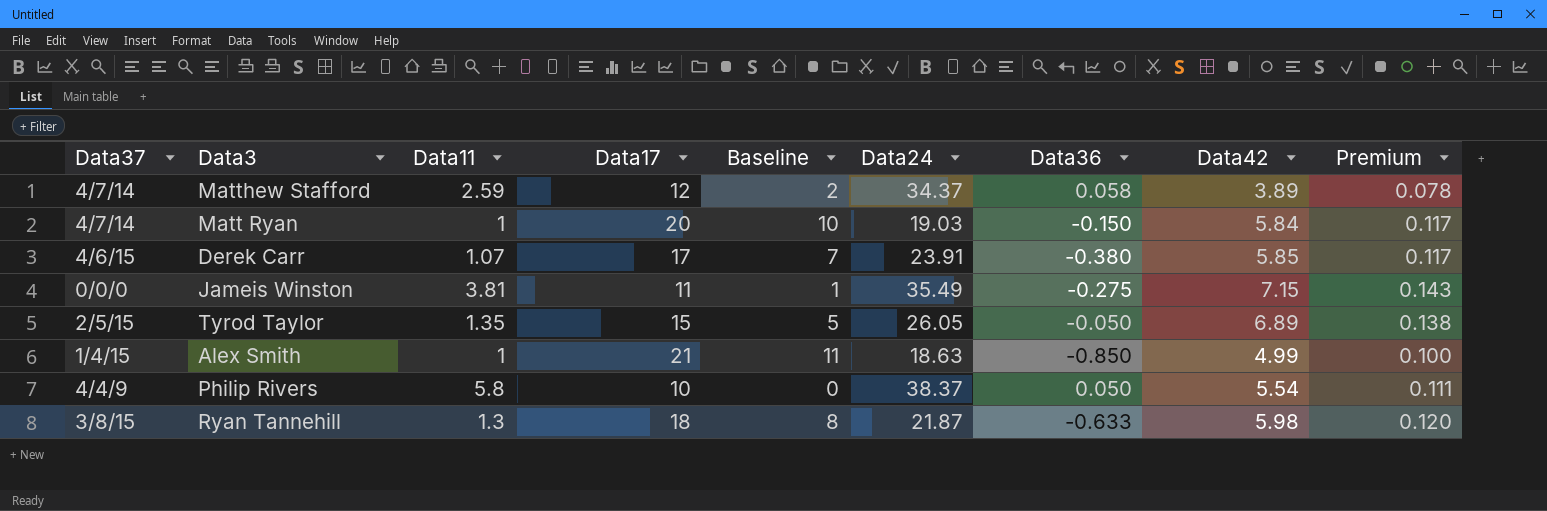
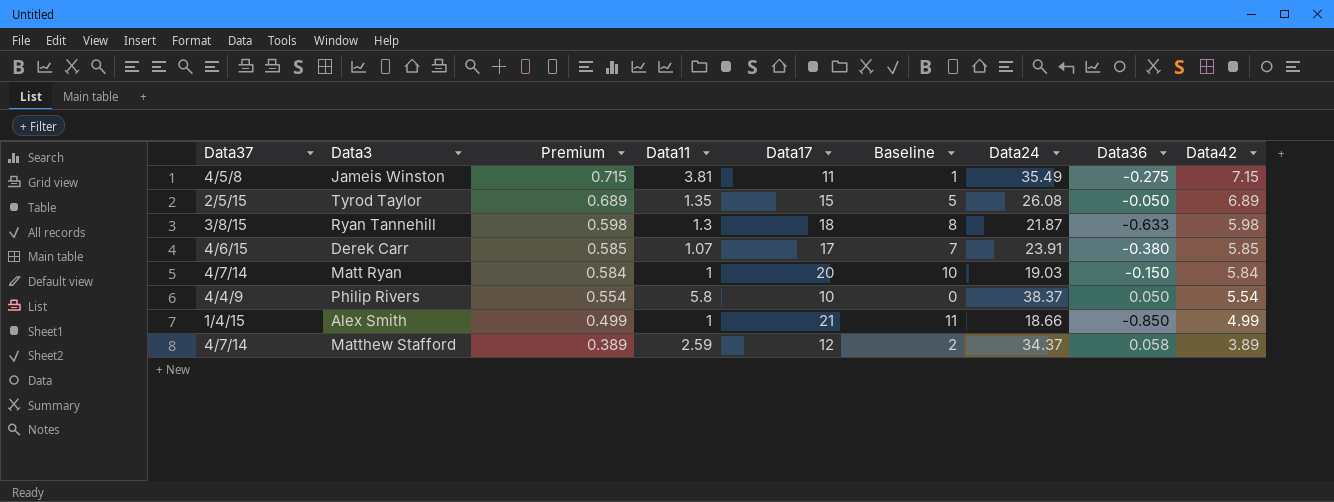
row order: none -> Premium descending
column Premium | formula: [Data42] * 0.02 -> [Data42] * 0.1
column Premium | position: 9 -> 3
Jameis Winston | Data37: 0/0/0 -> 4/5/8
Tyrod Taylor | Data24: 26.05 -> 26.08
Alex Smith | Data24: 18.63 -> 18.66

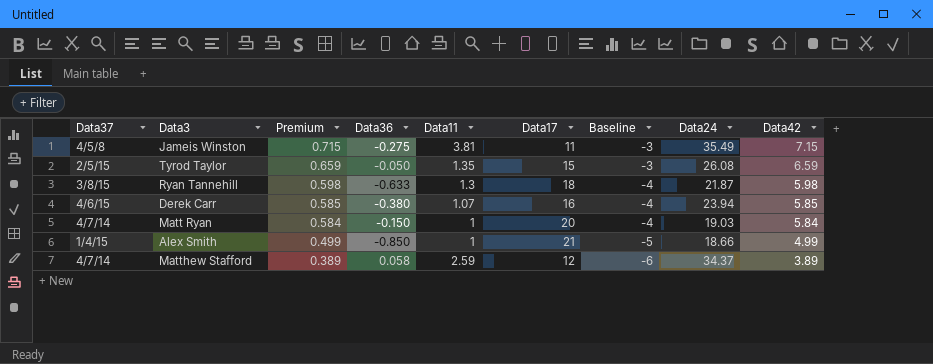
column Data36 | position: 8 -> 4
column Baseline | formula: [Data17] - 10 -> [Data42] - 10
row Philip Rivers: 4/4/9 | 0.554 | 5.8 | 10 | 0 | 38.37 | 0.050 | 5.54 -> none
Tyrod Taylor | Premium: 0.689 -> 0.659
Tyrod Taylor | Data42: 6.89 -> 6.59
Derek Carr | Data17: 17 -> 16
Derek Carr | Data24: 23.91 -> 23.94

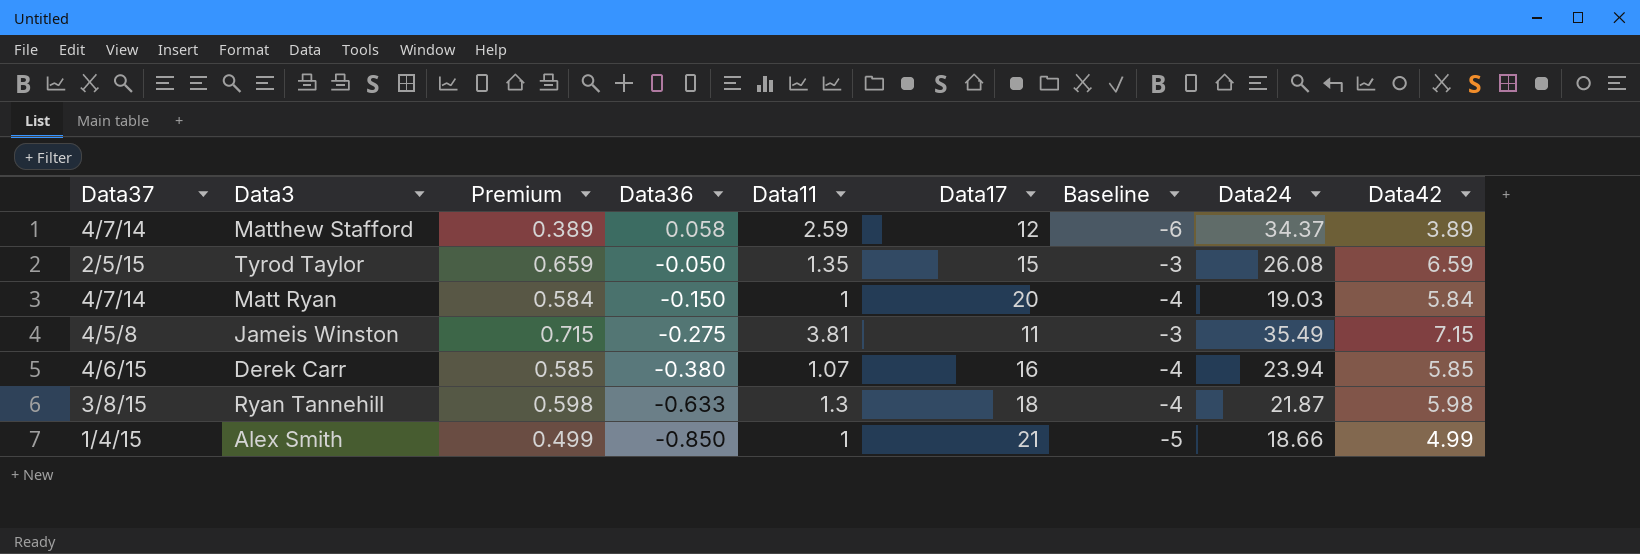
row order: Premium descending -> Data36 descending

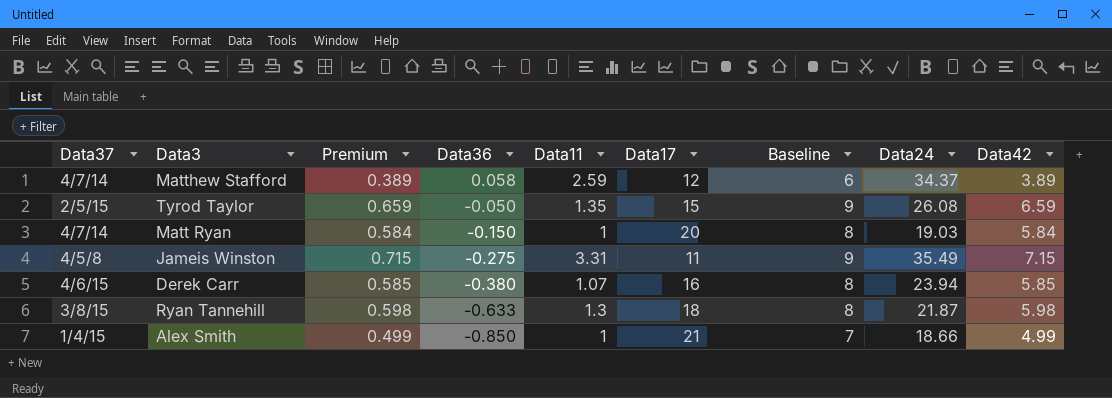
column Baseline | formula: [Data42] - 10 -> [Data42] + 2
Jameis Winston | Data11: 3.81 -> 3.31

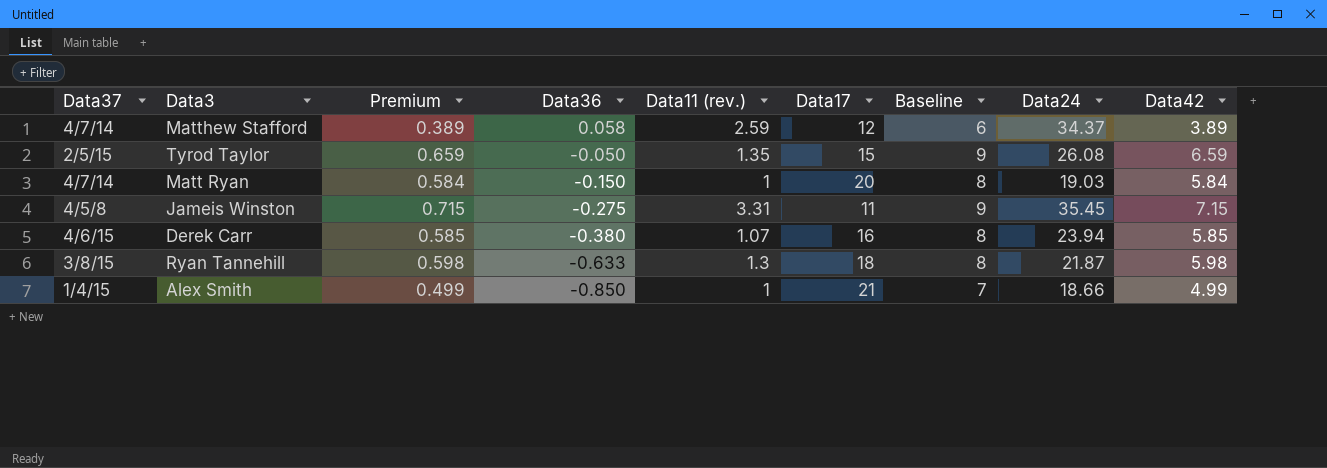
column name: Data11 -> Data11 (rev.)
Jameis Winston | Data24: 35.49 -> 35.45

